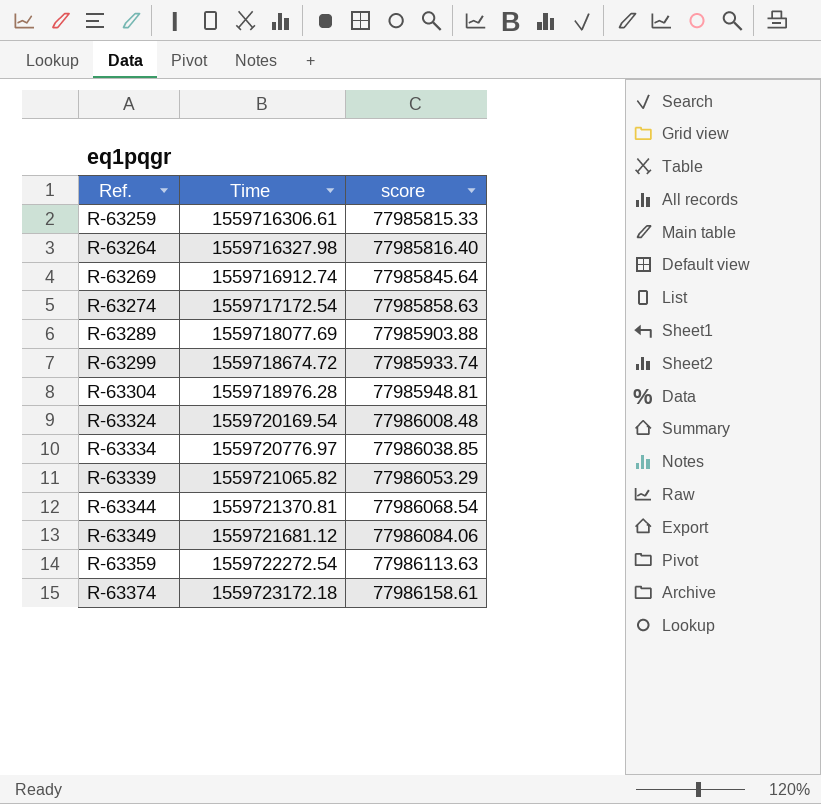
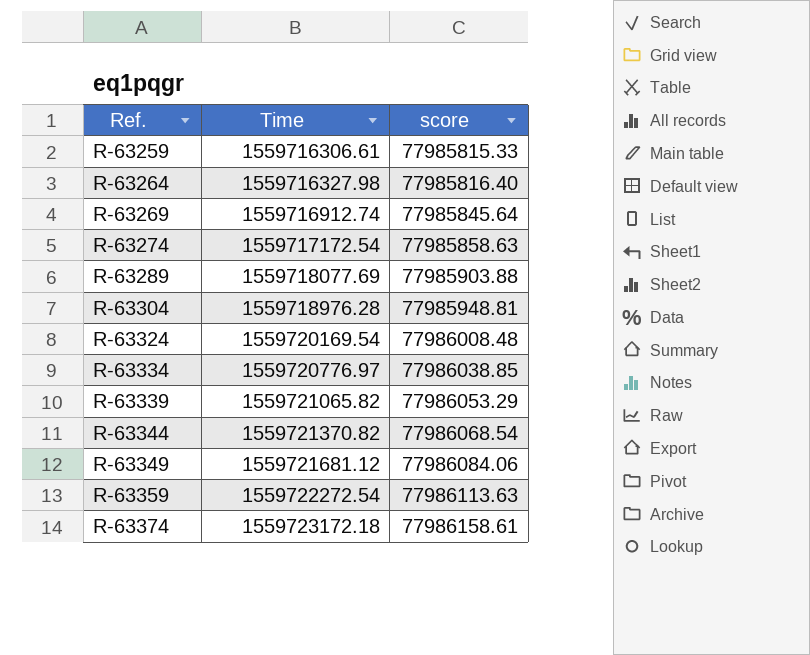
row R-63299: 1559718674.72 | 77985933.74 -> none
R-63344 | Time: 1559721370.81 -> 1559721370.82

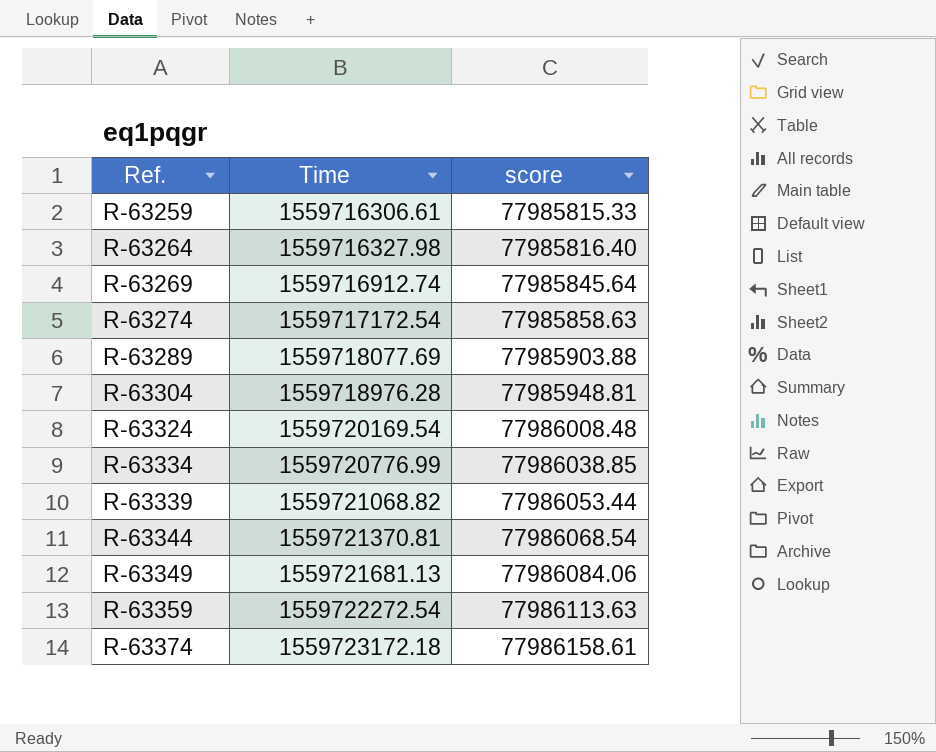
R-63334 | Time: 1559720776.97 -> 1559720776.99
R-63339 | Time: 1559721065.82 -> 1559721068.82
R-63339 | score: 77986053.29 -> 77986053.44
R-63344 | Time: 1559721370.82 -> 1559721370.81
R-63349 | Time: 1559721681.12 -> 1559721681.13

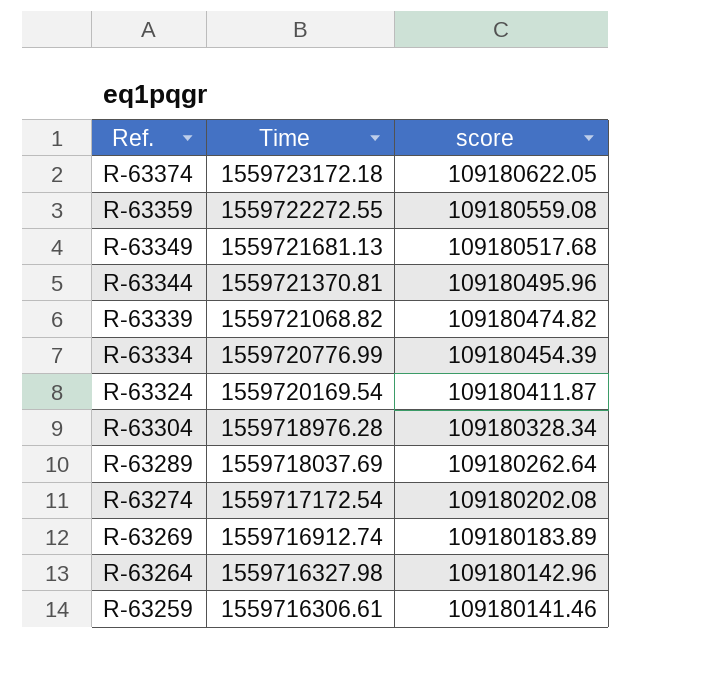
row order: Ref. ascending -> Ref. descending
column score | formula: [Time] * 0.05 -> [Time] * 0.07
R-63359 | Time: 1559722272.54 -> 1559722272.55
R-63289 | Time: 1559718077.69 -> 1559718037.69

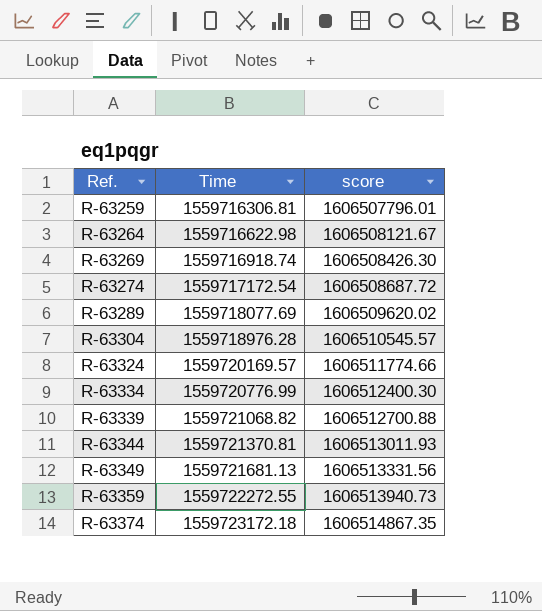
row order: Ref. descending -> Ref. ascending
column score | formula: [Time] * 0.07 -> [Time] * 1.03
R-63259 | Time: 1559716306.61 -> 1559716306.81
R-63264 | Time: 1559716327.98 -> 1559716622.98
R-63269 | Time: 1559716912.74 -> 1559716918.74
R-63289 | Time: 1559718037.69 -> 1559718077.69
R-63324 | Time: 1559720169.54 -> 1559720169.57

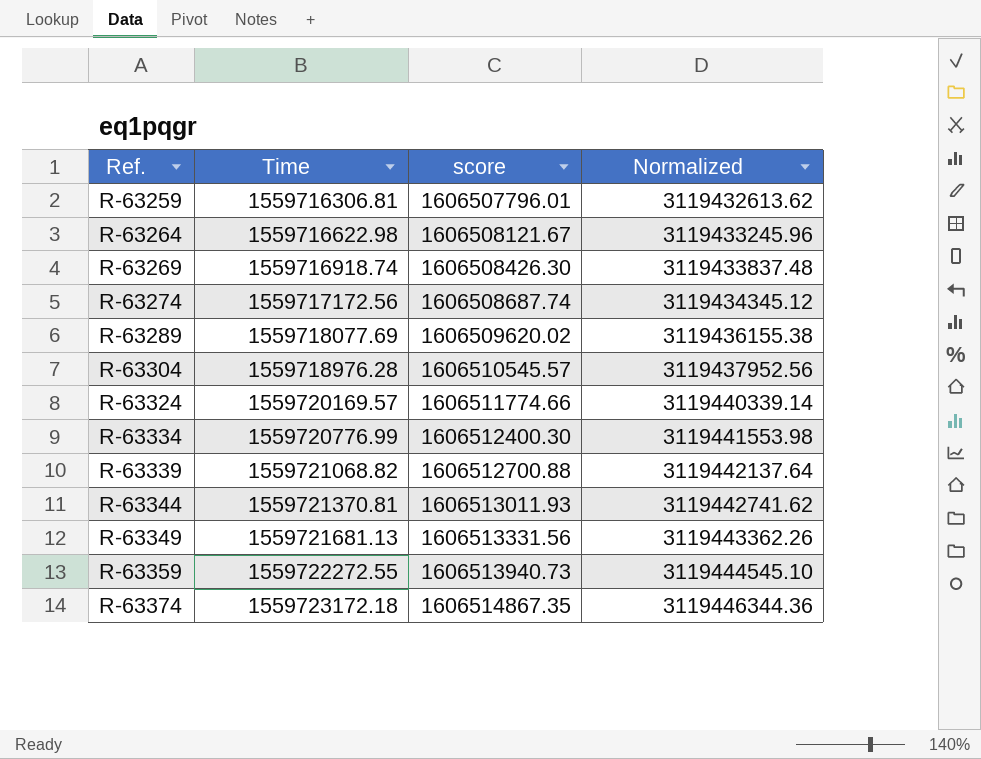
column Normalized | formula: none -> [Time] * 2
R-63274 | Time: 1559717172.54 -> 1559717172.56
R-63274 | score: 1606508687.72 -> 1606508687.74

